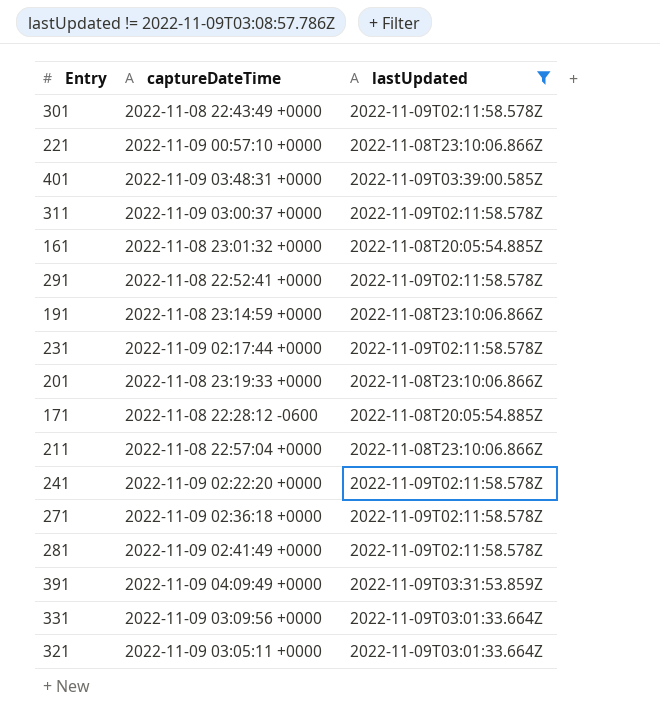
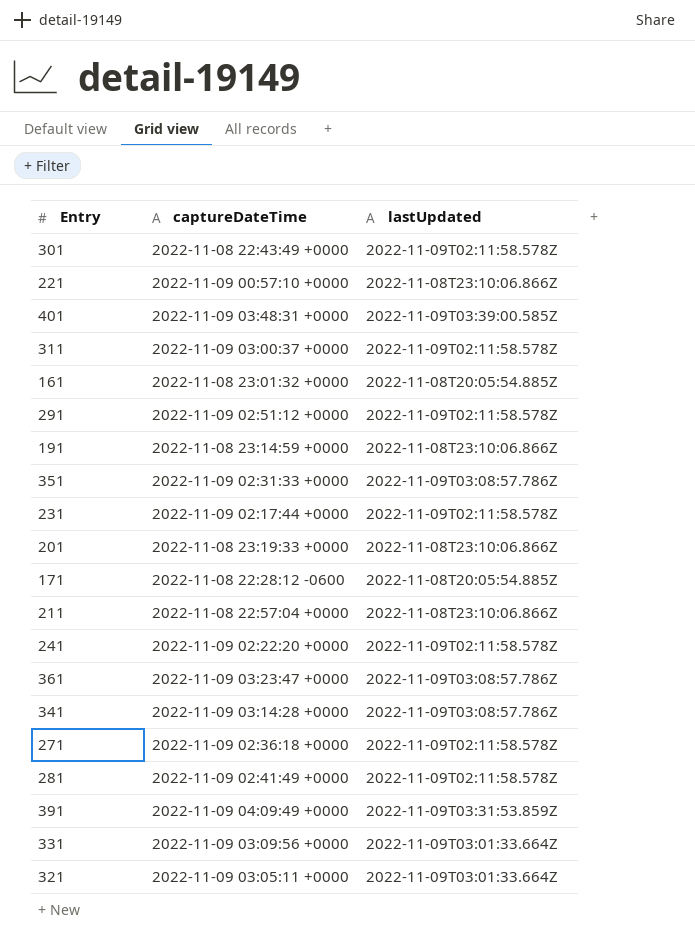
filter: lastUpdated != 2022-11-09T03:08:57.786Z -> none
291 | captureDateTime: 2022-11-08 22:52:41 +0000 -> 2022-11-09 02:51:12 +0000

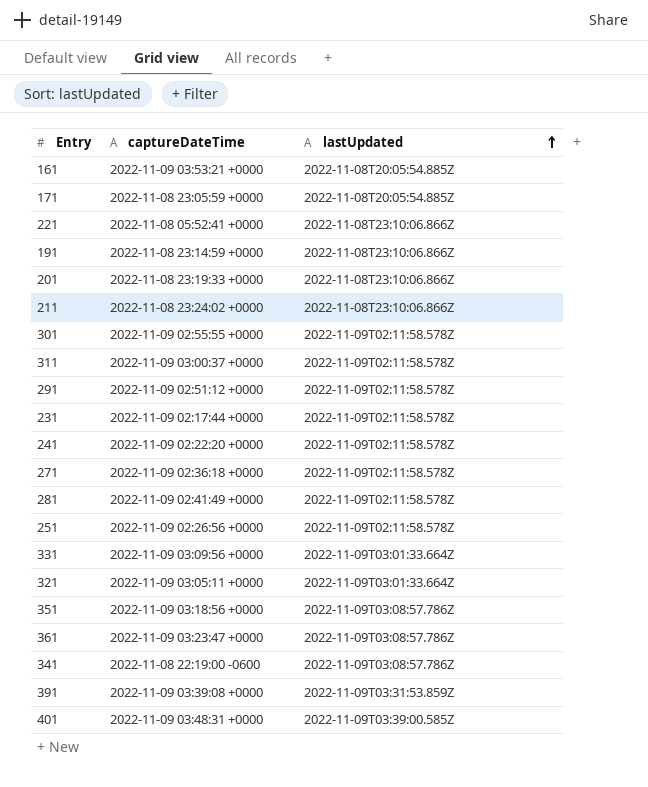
row order: none -> lastUpdated ascending
161 | captureDateTime: 2022-11-08 23:01:32 +0000 -> 2022-11-09 03:53:21 +0000
171 | captureDateTime: 2022-11-08 22:28:12 -0600 -> 2022-11-08 23:05:59 +0000
221 | captureDateTime: 2022-11-09 00:57:10 +0000 -> 2022-11-08 05:52:41 +0000
211 | captureDateTime: 2022-11-08 22:57:04 +0000 -> 2022-11-08 23:24:02 +0000
301 | captureDateTime: 2022-11-08 22:43:49 +0000 -> 2022-11-09 02:55:55 +0000
row 251: none -> 2022-11-09 02:26:56 +0000 | 2022-11-09T02:11:58.578Z
351 | captureDateTime: 2022-11-09 02:31:33 +0000 -> 2022-11-09 03:18:56 +0000
341 | captureDateTime: 2022-11-09 03:14:28 +0000 -> 2022-11-08 22:19:00 -0600
391 | captureDateTime: 2022-11-09 04:09:49 +0000 -> 2022-11-09 03:39:08 +0000

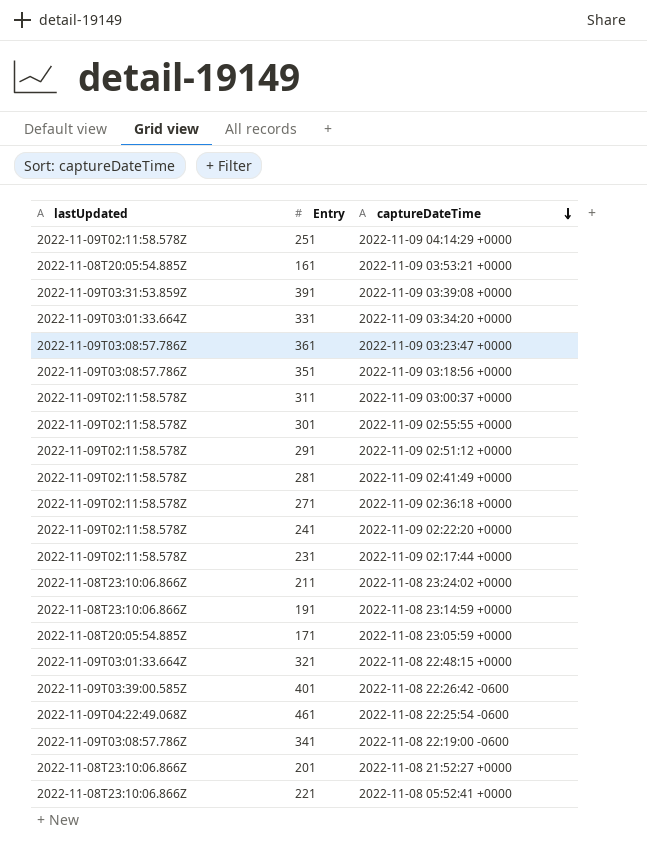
row order: lastUpdated ascending -> captureDateTime descending
column lastUpdated | position: 3 -> 1
251 | captureDateTime: 2022-11-09 02:26:56 +0000 -> 2022-11-09 04:14:29 +0000
331 | captureDateTime: 2022-11-09 03:09:56 +0000 -> 2022-11-09 03:34:20 +0000
321 | captureDateTime: 2022-11-09 03:05:11 +0000 -> 2022-11-08 22:48:15 +0000
401 | captureDateTime: 2022-11-09 03:48:31 +0000 -> 2022-11-08 22:26:42 -0600
row 461: none -> 2022-11-09T04:22:49.068Z | 2022-11-08 22:25:54 -0600
201 | captureDateTime: 2022-11-08 23:19:33 +0000 -> 2022-11-08 21:52:27 +0000

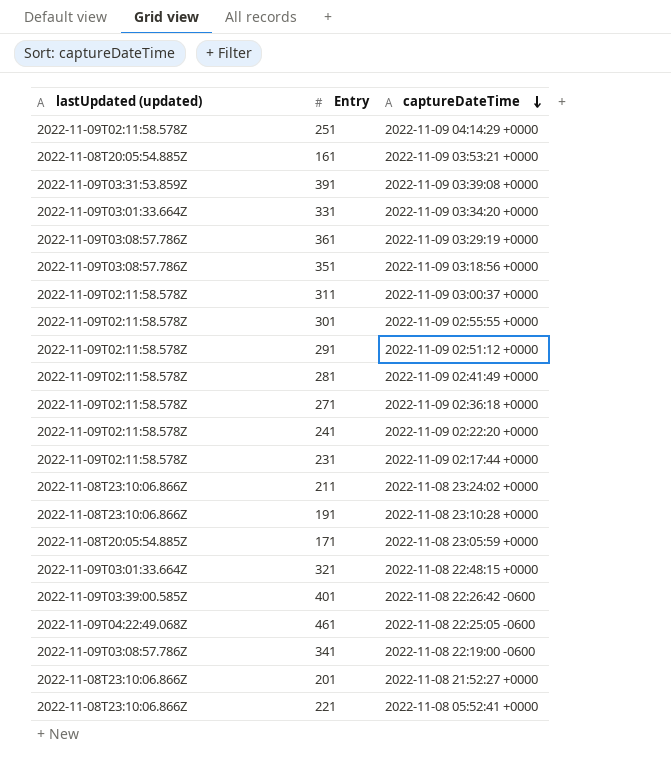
column name: lastUpdated -> lastUpdated (updated)
361 | captureDateTime: 2022-11-09 03:23:47 +0000 -> 2022-11-09 03:29:19 +0000
191 | captureDateTime: 2022-11-08 23:14:59 +0000 -> 2022-11-08 23:10:28 +0000
461 | captureDateTime: 2022-11-08 22:25:54 -0600 -> 2022-11-08 22:25:05 -0600

